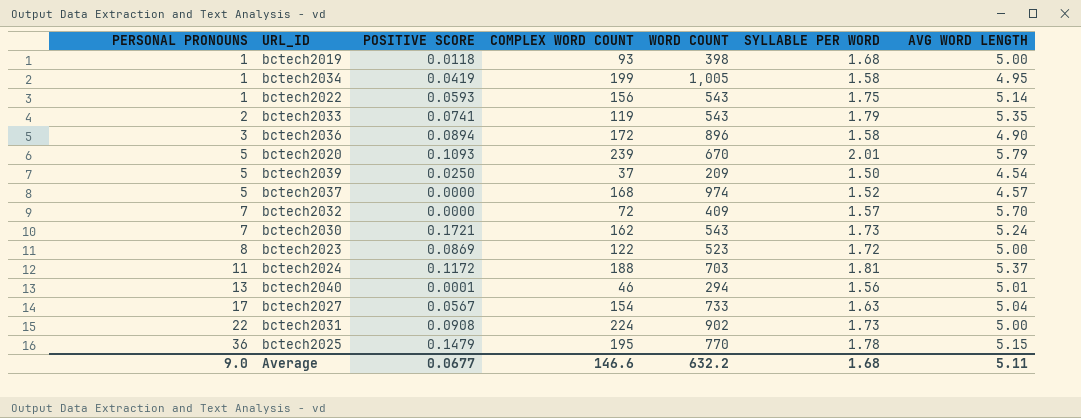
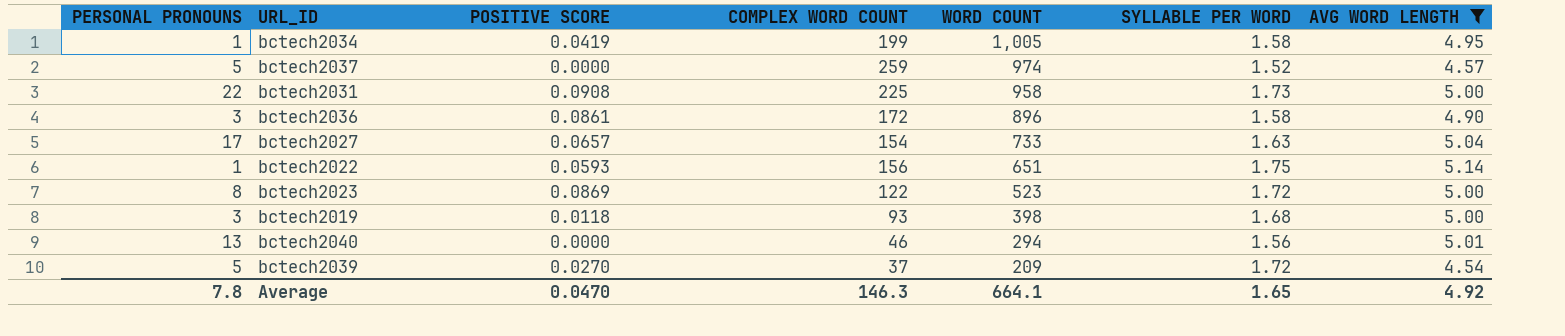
filter: none -> AVG WORD LENGTH <= 5.14
row order: PERSONAL PRONOUNS ascending -> WORD COUNT descending
bctech2037 | COMPLEX WORD COUNT: 168 -> 259
bctech2031 | COMPLEX WORD COUNT: 224 -> 225
bctech2031 | WORD COUNT: 902 -> 958
bctech2036 | POSITIVE SCORE: 0.0894 -> 0.0861
bctech2027 | POSITIVE SCORE: 0.0567 -> 0.0657
bctech2022 | WORD COUNT: 543 -> 651
bctech2019 | PERSONAL PRONOUNS: 1 -> 3
bctech2040 | POSITIVE SCORE: 0.0001 -> 0.0000
bctech2039 | POSITIVE SCORE: 0.0250 -> 0.0270
bctech2039 | SYLLABLE PER WORD: 1.50 -> 1.72
Average | PERSONAL PRONOUNS: 9.0 -> 7.8
Average | POSITIVE SCORE: 0.0677 -> 0.0470
Average | COMPLEX WORD COUNT: 146.6 -> 146.3
Average | WORD COUNT: 632.2 -> 664.1
Average | SYLLABLE PER WORD: 1.68 -> 1.65
Average | AVG WORD LENGTH: 5.11 -> 4.92

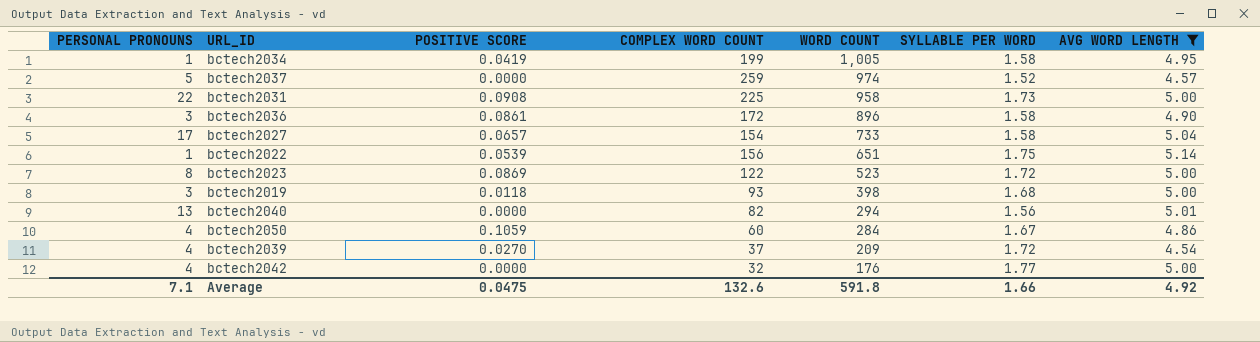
bctech2027 | SYLLABLE PER WORD: 1.63 -> 1.58
bctech2022 | POSITIVE SCORE: 0.0593 -> 0.0539
bctech2040 | COMPLEX WORD COUNT: 46 -> 82
row bctech2050: none -> 4 | 0.1059 | 60 | 284 | 1.67 | 4.86
bctech2039 | PERSONAL PRONOUNS: 5 -> 4
row bctech2042: none -> 4 | 0.0000 | 32 | 176 | 1.77 | 5.00
Average | PERSONAL PRONOUNS: 7.8 -> 7.1
Average | POSITIVE SCORE: 0.0470 -> 0.0475
Average | COMPLEX WORD COUNT: 146.3 -> 132.6
Average | WORD COUNT: 664.1 -> 591.8
Average | SYLLABLE PER WORD: 1.65 -> 1.66

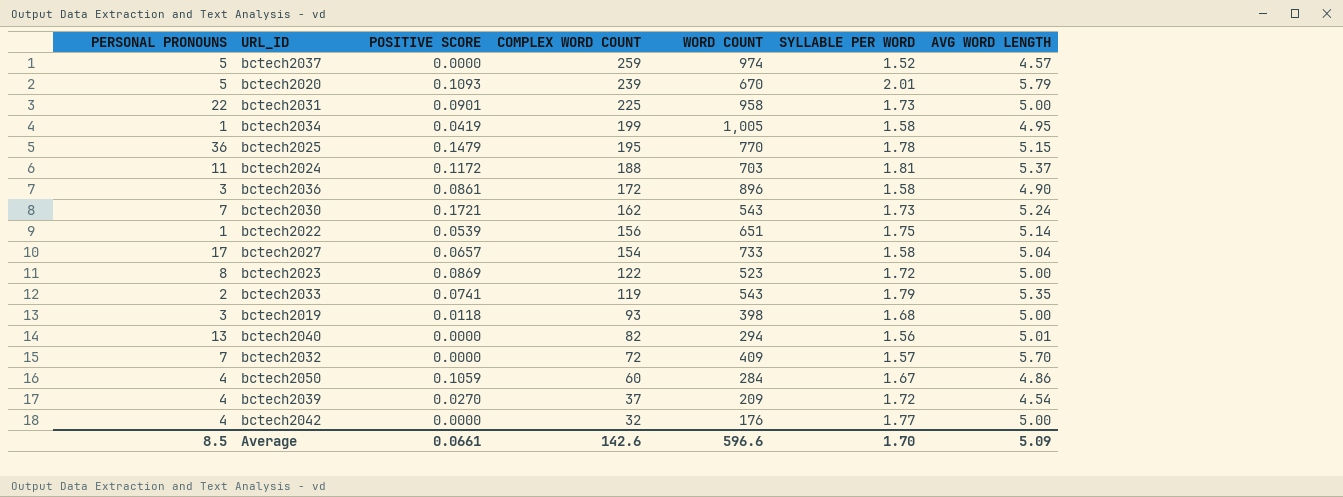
filter: AVG WORD LENGTH <= 5.14 -> none
row order: WORD COUNT descending -> COMPLEX WORD COUNT descending
bctech2031 | POSITIVE SCORE: 0.0908 -> 0.0901
Average | PERSONAL PRONOUNS: 7.1 -> 8.5
Average | POSITIVE SCORE: 0.0475 -> 0.0661
Average | COMPLEX WORD COUNT: 132.6 -> 142.6
Average | WORD COUNT: 591.8 -> 596.6
Average | SYLLABLE PER WORD: 1.66 -> 1.70
Average | AVG WORD LENGTH: 4.92 -> 5.09

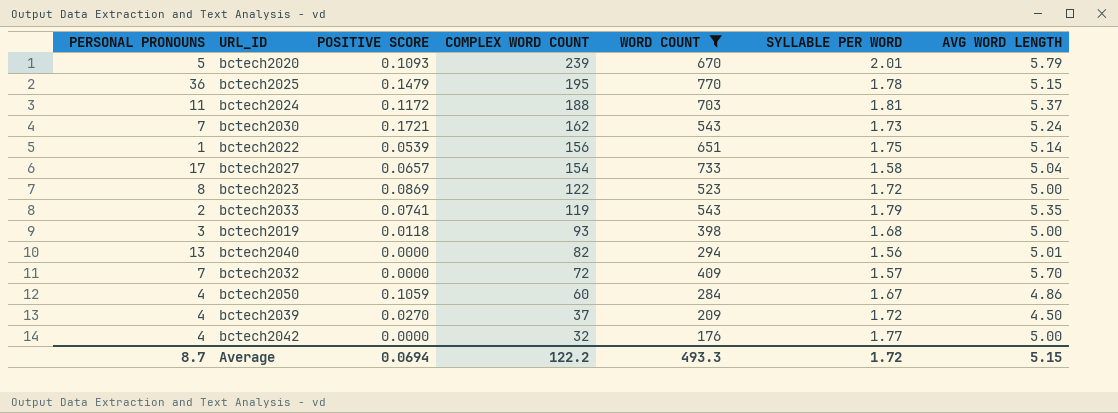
filter: none -> WORD COUNT <= 770
bctech2039 | AVG WORD LENGTH: 4.54 -> 4.50
Average | PERSONAL PRONOUNS: 8.5 -> 8.7
Average | POSITIVE SCORE: 0.0661 -> 0.0694
Average | COMPLEX WORD COUNT: 142.6 -> 122.2
Average | WORD COUNT: 596.6 -> 493.3
Average | SYLLABLE PER WORD: 1.70 -> 1.72
Average | AVG WORD LENGTH: 5.09 -> 5.15

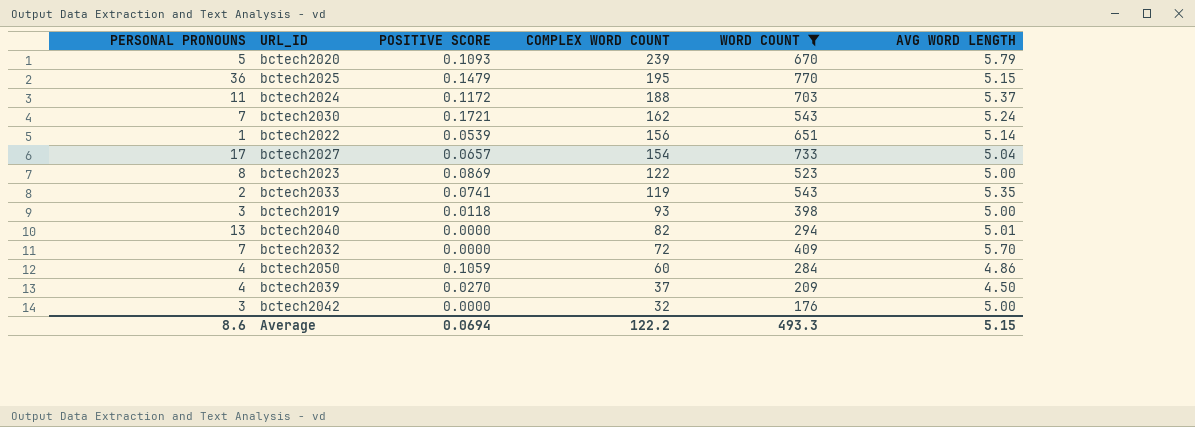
column SYLLABLE PER WORD | position: 6 -> none
bctech2042 | PERSONAL PRONOUNS: 4 -> 3
Average | PERSONAL PRONOUNS: 8.7 -> 8.6

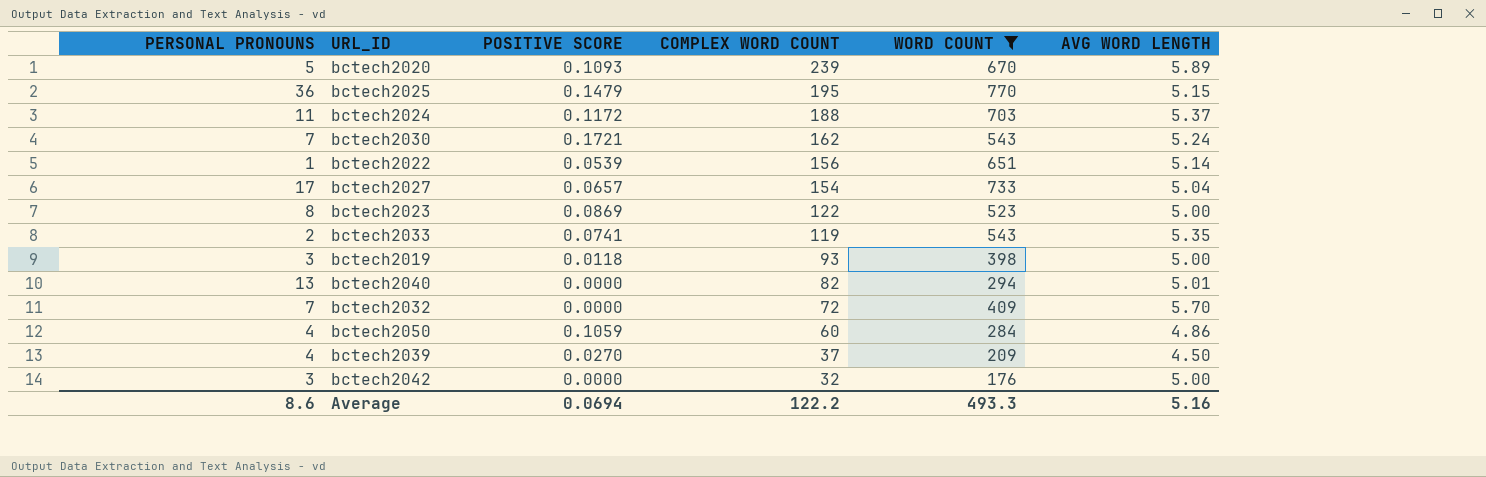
bctech2020 | AVG WORD LENGTH: 5.79 -> 5.89
Average | AVG WORD LENGTH: 5.15 -> 5.16

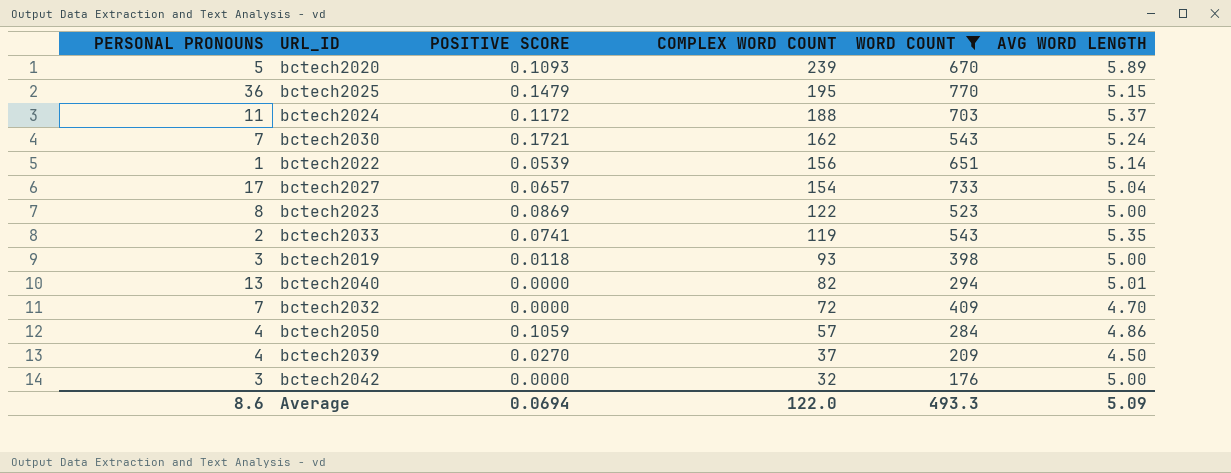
bctech2032 | AVG WORD LENGTH: 5.70 -> 4.70
bctech2050 | COMPLEX WORD COUNT: 60 -> 57
Average | COMPLEX WORD COUNT: 122.2 -> 122.0
Average | AVG WORD LENGTH: 5.16 -> 5.09

